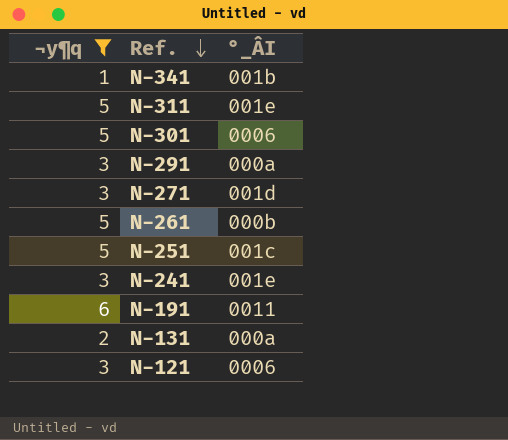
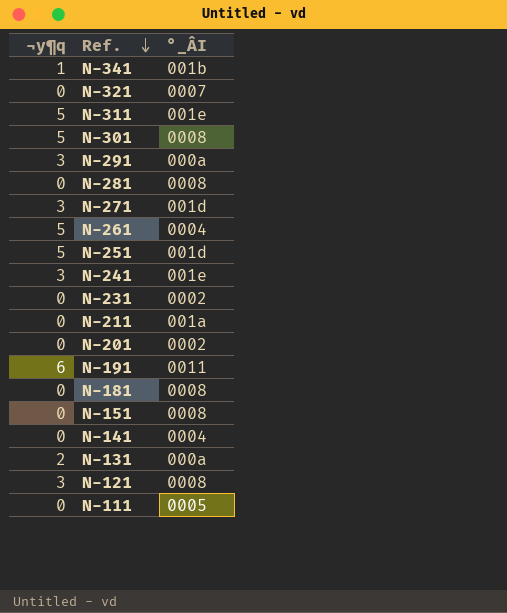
filter: ¬y¶q != 0 -> none
N-301 | °_ÂI: 0006 -> 0008
N-261 | °_ÂI: 000b -> 0004
N-251 | °_ÂI: 001c -> 001d
N-121 | °_ÂI: 0006 -> 0008

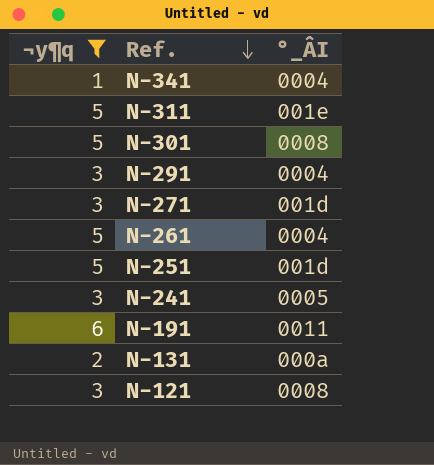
filter: none -> ¬y¶q != 0
N-341 | °_ÂI: 001b -> 0004
N-291 | °_ÂI: 000a -> 0004
N-241 | °_ÂI: 001e -> 0005

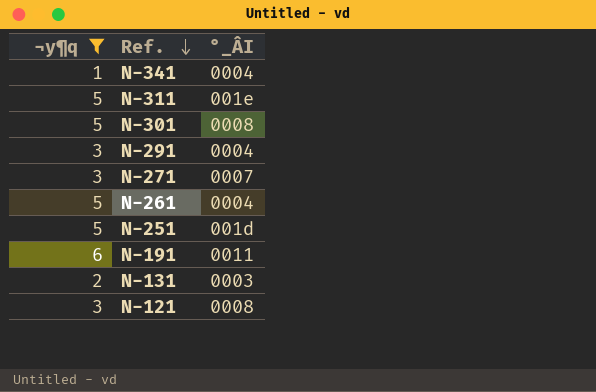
row N-241: 3 | 0005 -> none
N-271 | °_ÂI: 001d -> 0007
N-131 | °_ÂI: 000a -> 0003

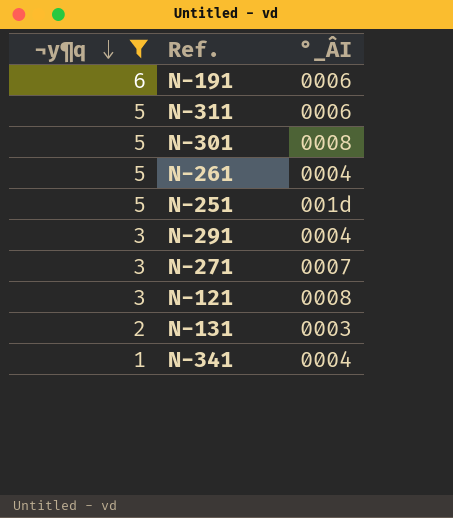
row order: Ref. descending -> ¬y¶q descending
N-191 | °_ÂI: 0011 -> 0006
N-311 | °_ÂI: 001e -> 0006

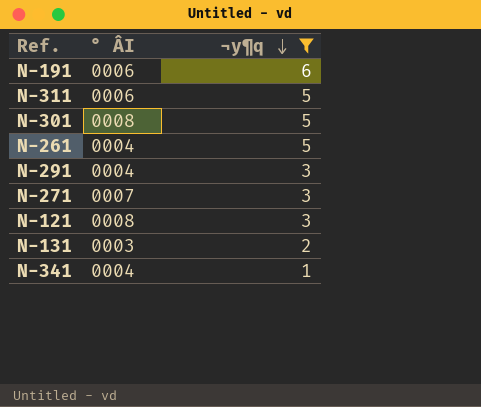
column name: °_ÂI -> ° ÂI
column ¬y¶q | position: 1 -> 3
row N-251: 5 | 001d -> none

